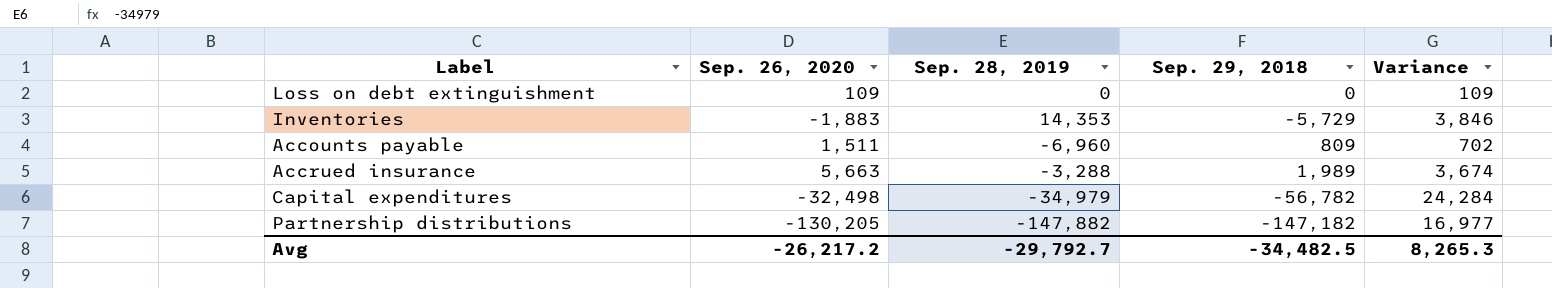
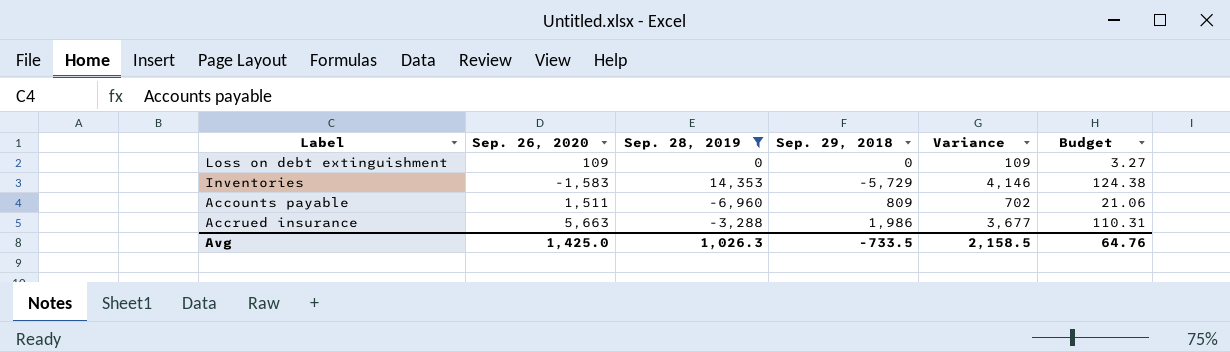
filter: none -> Sep. 28, 2019 >= -6,960
column Budget | formula: none -> [Variance] * 0.03
Inventories | Sep. 26, 2020: -1,883 -> -1,583
Inventories | Variance: 3,846 -> 4,146
Accrued insurance | Sep. 29, 2018: 1,989 -> 1,986
Accrued insurance | Variance: 3,674 -> 3,677
Avg | Sep. 26, 2020: -26,217.2 -> 1,425.0
Avg | Sep. 28, 2019: -29,792.7 -> 1,026.3
Avg | Sep. 29, 2018: -34,482.5 -> -733.5
Avg | Variance: 8,265.3 -> 2,158.5

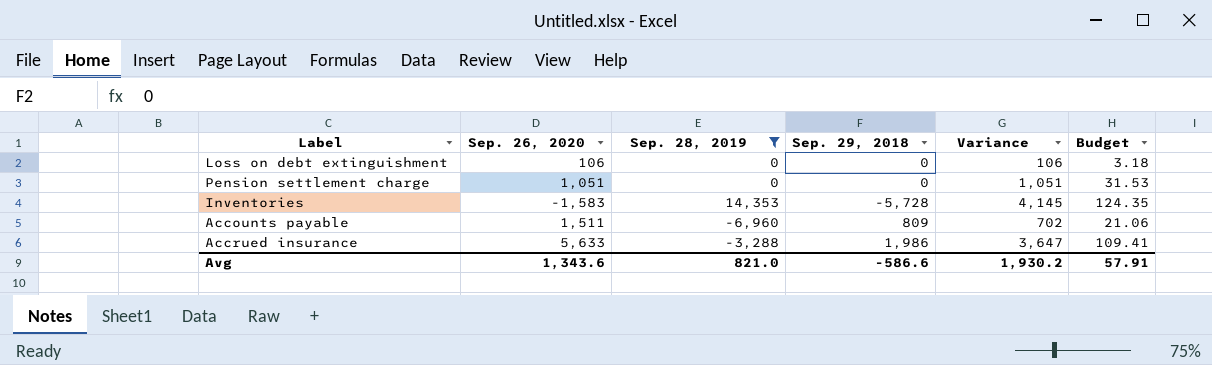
Loss on debt extinguishment | Sep. 26, 2020: 109 -> 106
Loss on debt extinguishment | Variance: 109 -> 106
Loss on debt extinguishment | Budget: 3.27 -> 3.18
row Pension settlement charge: none -> 1,051 | 0 | 0 | 1,051 | 31.53
Inventories | Sep. 29, 2018: -5,729 -> -5,728
Inventories | Variance: 4,146 -> 4,145
Inventories | Budget: 124.38 -> 124.35
Accrued insurance | Sep. 26, 2020: 5,663 -> 5,633
Accrued insurance | Variance: 3,677 -> 3,647
Accrued insurance | Budget: 110.31 -> 109.41
Avg | Sep. 26, 2020: 1,425.0 -> 1,343.6
Avg | Sep. 28, 2019: 1,026.3 -> 821.0
Avg | Sep. 29, 2018: -733.5 -> -586.6
Avg | Variance: 2,158.5 -> 1,930.2
Avg | Budget: 64.76 -> 57.91

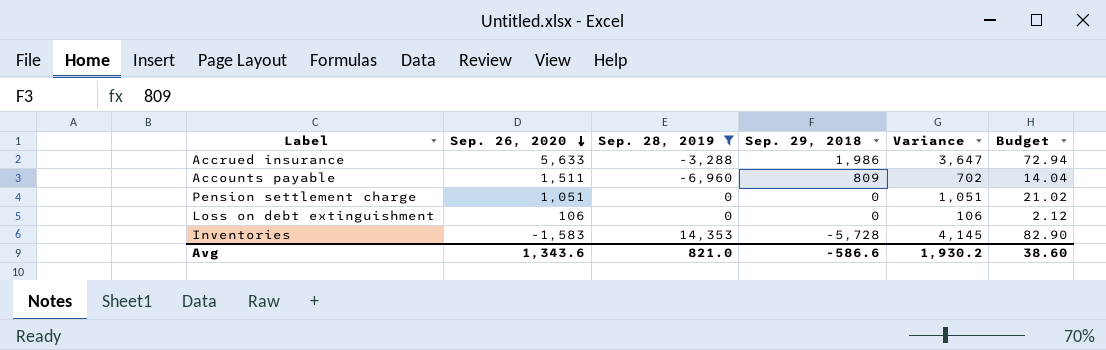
row order: none -> Sep. 26, 2020 descending
column Budget | formula: [Variance] * 0.03 -> [Variance] * 0.02
Avg | Budget: 57.91 -> 38.60

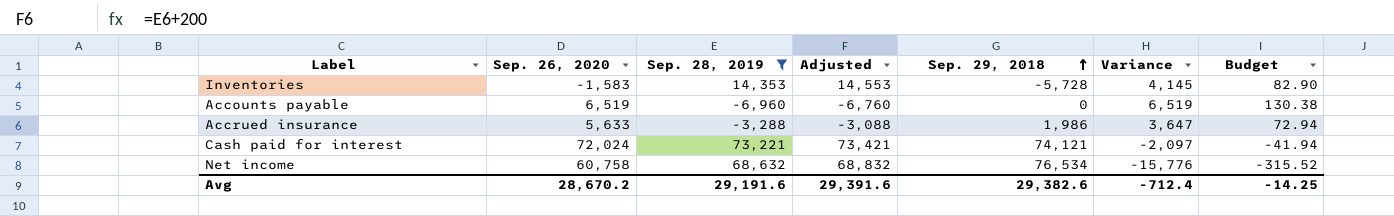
row order: Sep. 26, 2020 descending -> Sep. 29, 2018 ascending
column Adjusted | formula: none -> [Sep. 28, 2019] + 200
row Pension settlement charge: 1,051 | 0 | 0 | 1,051 | 21.02 -> none
row Loss on debt extinguishment: 106 | 0 | 0 | 106 | 2.12 -> none
Accounts payable | Sep. 26, 2020: 1,511 -> 6,519
Accounts payable | Sep. 29, 2018: 809 -> 0
Accounts payable | Variance: 702 -> 6,519
Accounts payable | Budget: 14.04 -> 130.38
row Cash paid for interest: none -> 72,024 | 73,221 | 73,421 | 74,121 | -2,097 | -41.94
row Net income: none -> 60,758 | 68,632 | 68,832 | 76,534 | -15,776 | -315.52
Avg | Sep. 26, 2020: 1,343.6 -> 28,670.2
Avg | Sep. 28, 2019: 821.0 -> 29,191.6
Avg | Sep. 29, 2018: -586.6 -> 29,382.6
Avg | Variance: 1,930.2 -> -712.4
Avg | Budget: 38.60 -> -14.25

